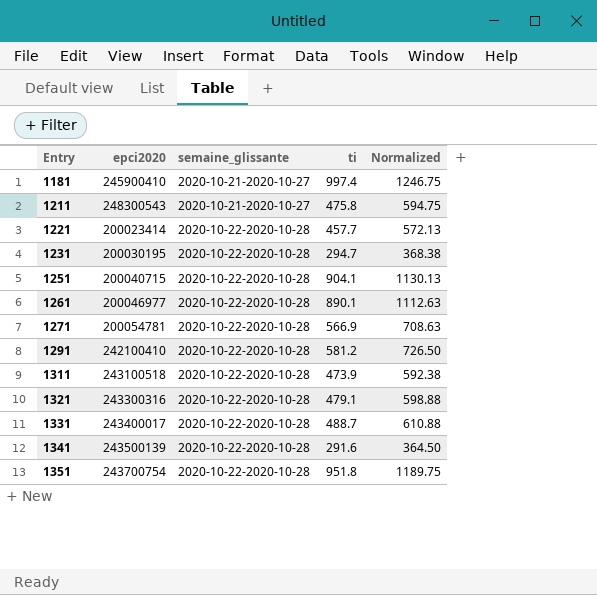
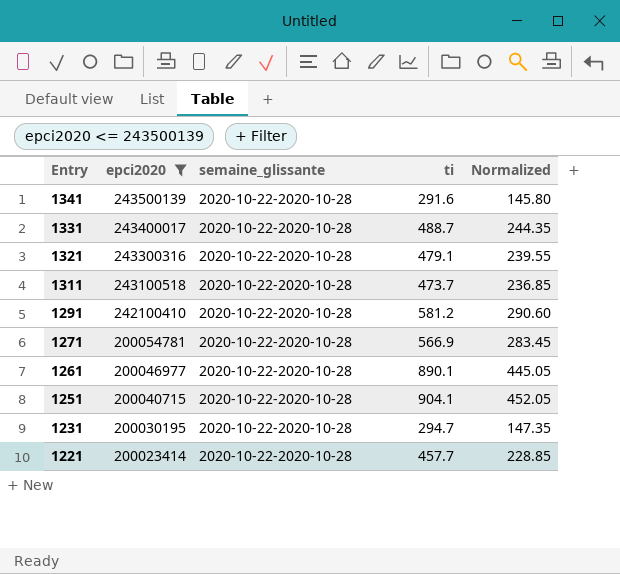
filter: none -> epci2020 <= 243500139
row order: Entry ascending -> Entry descending
column Normalized | formula: [ti] * 1.25 -> [ti] * 0.5
1311 | ti: 473.9 -> 473.7

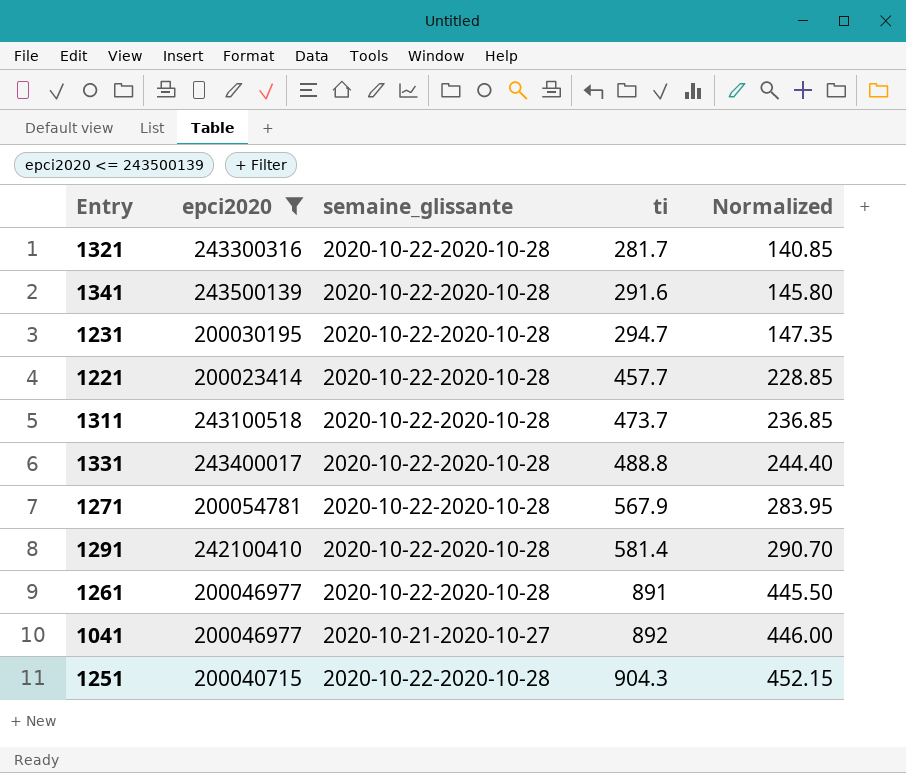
row order: Entry descending -> ti ascending
1321 | ti: 479.1 -> 281.7
1321 | Normalized: 239.55 -> 140.85
1331 | ti: 488.7 -> 488.8
1331 | Normalized: 244.35 -> 244.40
1271 | ti: 566.9 -> 567.9
1271 | Normalized: 283.45 -> 283.95
1291 | ti: 581.2 -> 581.4
1291 | Normalized: 290.60 -> 290.70
1261 | ti: 890.1 -> 891
1261 | Normalized: 445.05 -> 445.50
row 1041: none -> 200046977 | 2020-10-21-2020-10-27 | 892 | 446.00
1251 | ti: 904.1 -> 904.3
1251 | Normalized: 452.05 -> 452.15

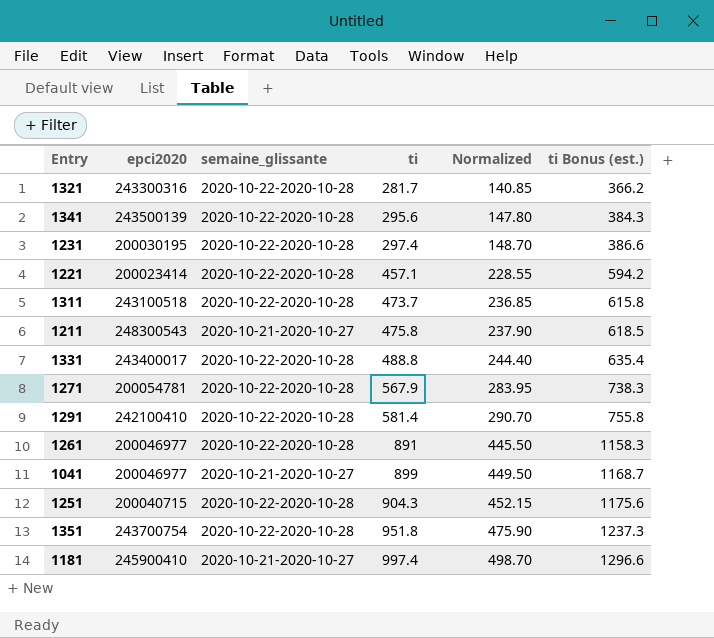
filter: epci2020 <= 243500139 -> none
column ti Bonus (est.) | formula: none -> [ti] * 1.3
1341 | ti: 291.6 -> 295.6
1341 | Normalized: 145.80 -> 147.80
1231 | ti: 294.7 -> 297.4
1231 | Normalized: 147.35 -> 148.70
1221 | ti: 457.7 -> 457.1
1221 | Normalized: 228.85 -> 228.55
1041 | ti: 892 -> 899
1041 | Normalized: 446.00 -> 449.50

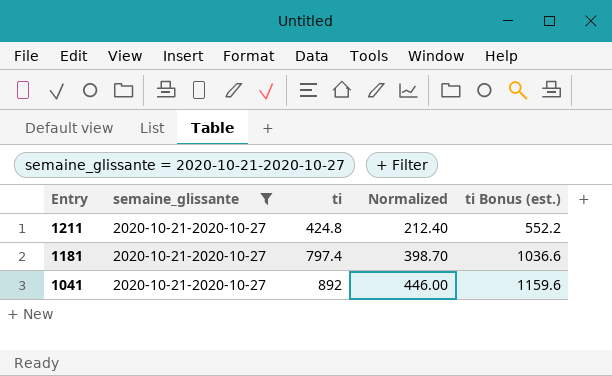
filter: none -> semaine_glissante = 2020-10-21-2020-10-27
row order: ti ascending -> Entry descending
column epci2020 | position: 2 -> none
1211 | ti: 475.8 -> 424.8
1211 | Normalized: 237.90 -> 212.40
1211 | ti Bonus (est.): 618.5 -> 552.2
1181 | ti: 997.4 -> 797.4
1181 | Normalized: 498.70 -> 398.70
1181 | ti Bonus (est.): 1296.6 -> 1036.6
1041 | ti: 899 -> 892
1041 | Normalized: 449.50 -> 446.00
1041 | ti Bonus (est.): 1168.7 -> 1159.6

